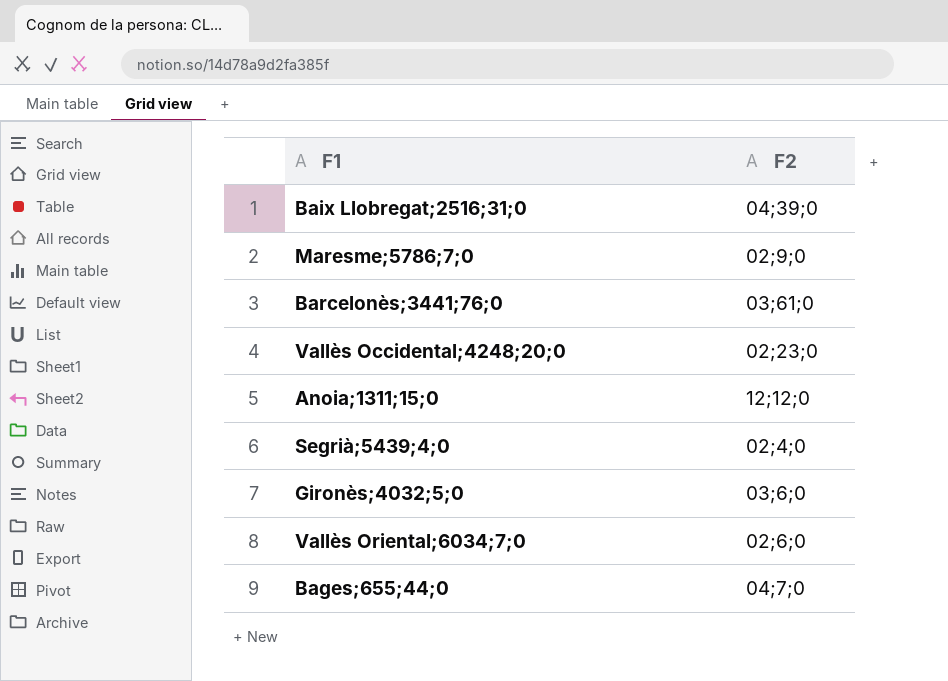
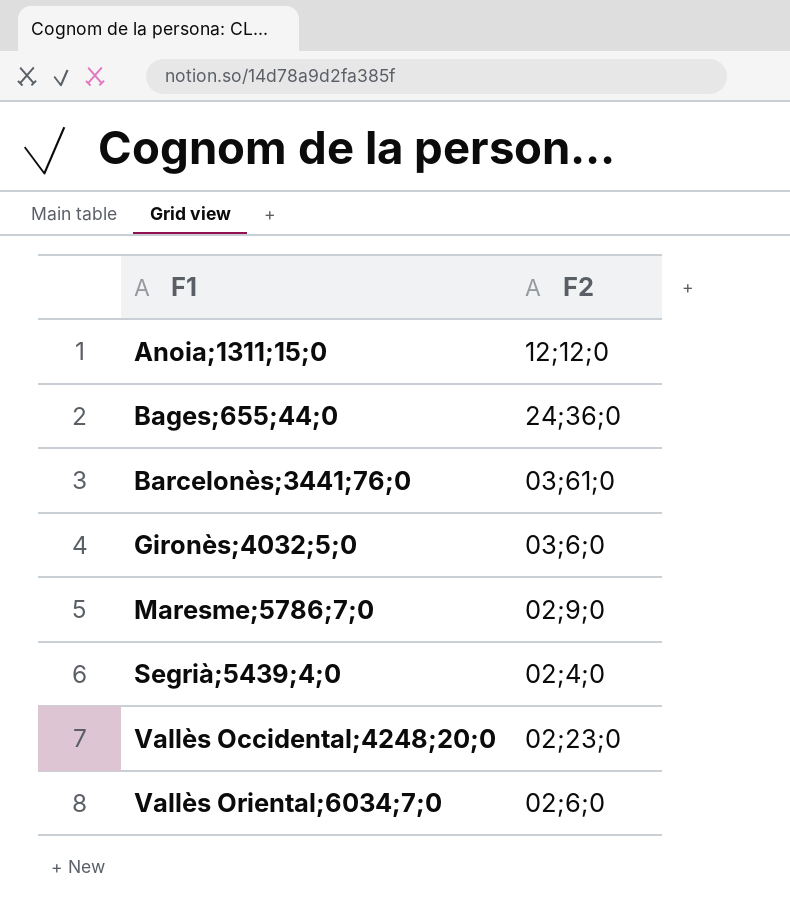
row order: none -> F1 ascending
row Baix Llobregat;2516;31;0: 04;39;0 -> none
Bages;655;44;0 | F2: 04;7;0 -> 24;36;0

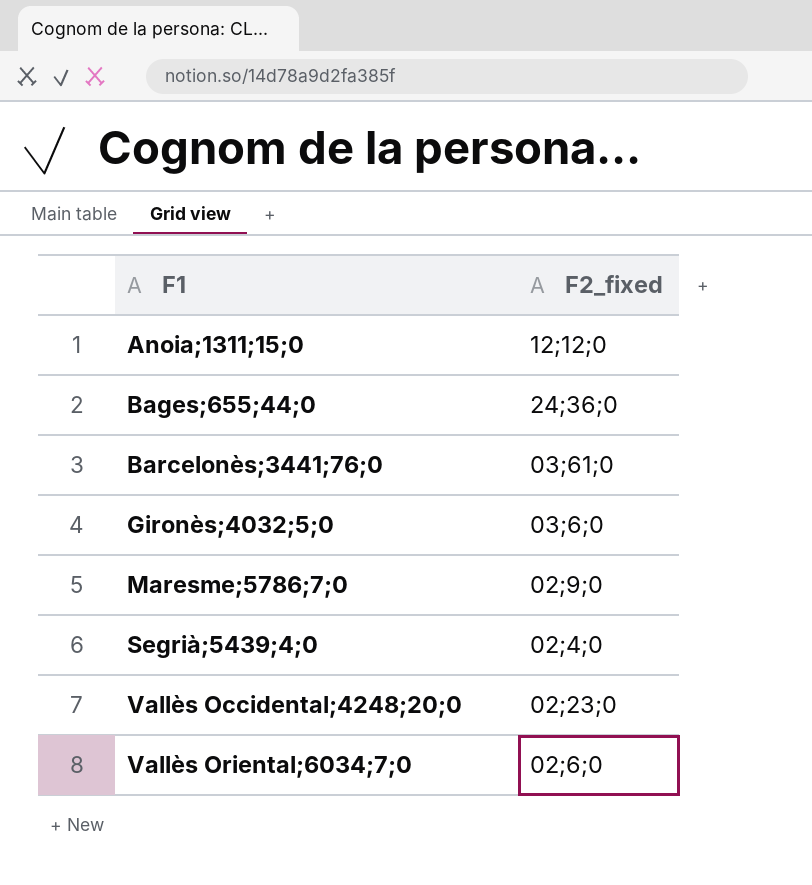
column name: F2 -> F2_fixed

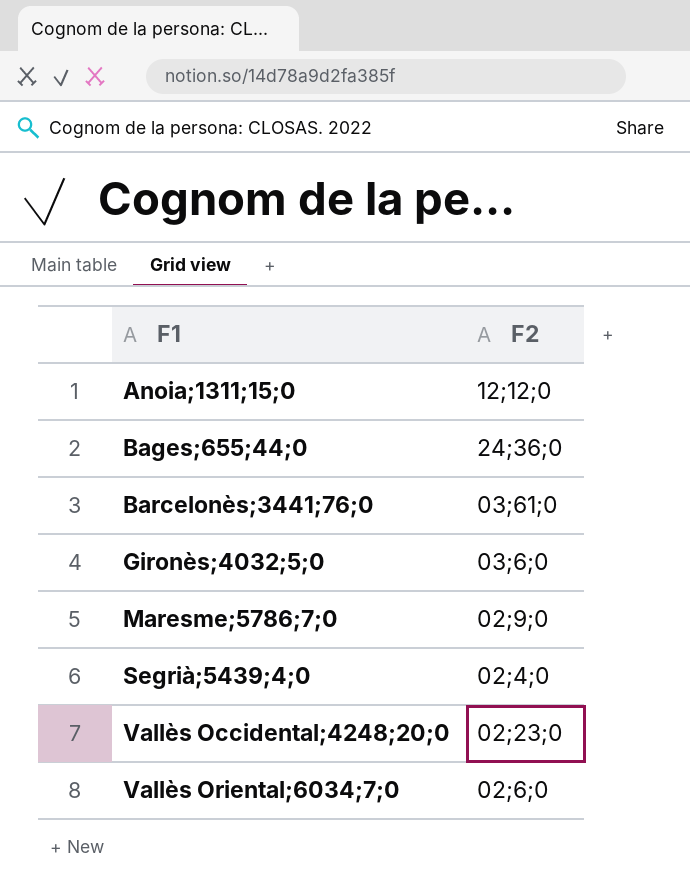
column name: F2_fixed -> F2

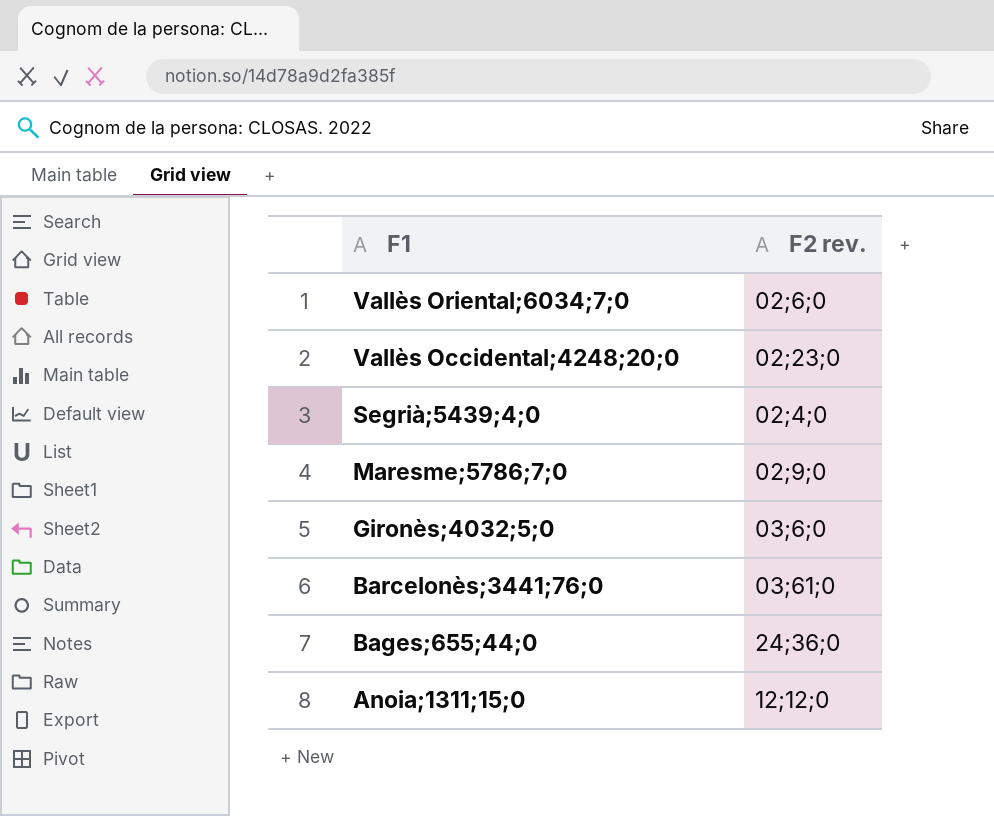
row order: F1 ascending -> F1 descending
column name: F2 -> F2 rev.

